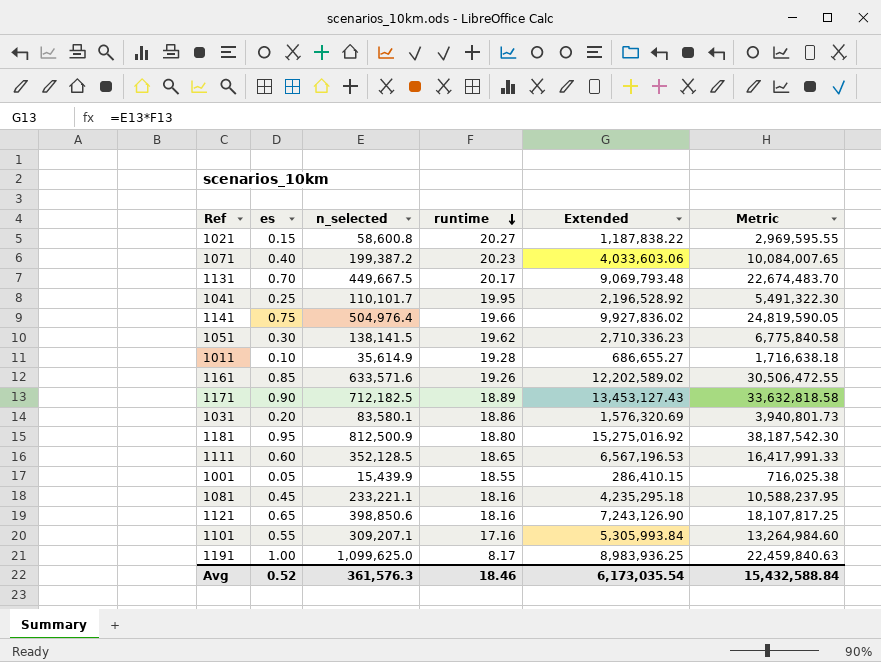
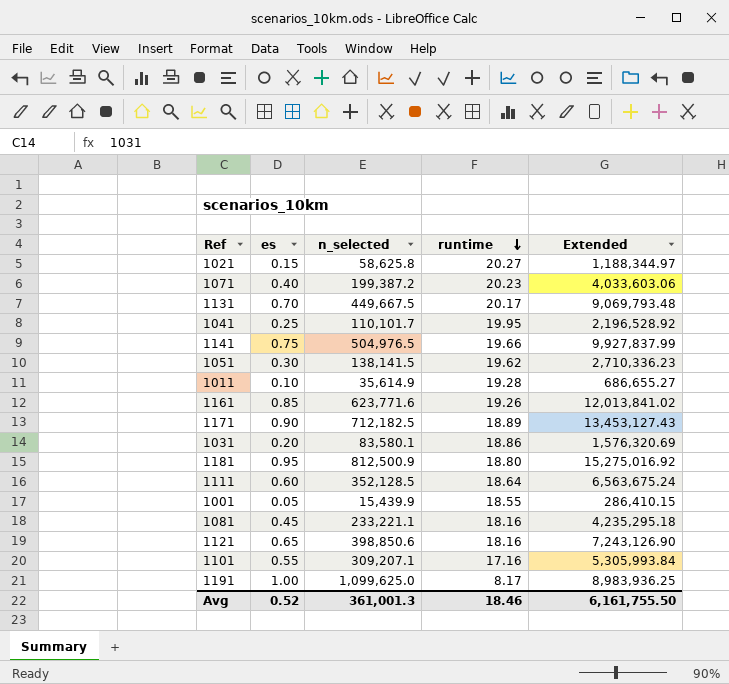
column Metric | formula: [Extended] * 2.5 -> none
1021 | n_selected: 58,600.8 -> 58,625.8
1021 | Extended: 1,187,838.22 -> 1,188,344.97
1141 | n_selected: 504,976.4 -> 504,976.5
1141 | Extended: 9,927,836.02 -> 9,927,837.99
1161 | n_selected: 633,571.6 -> 623,771.6
1161 | Extended: 12,202,589.02 -> 12,013,841.02
1111 | runtime: 18.65 -> 18.64
1111 | Extended: 6,567,196.53 -> 6,563,675.24
Avg | n_selected: 361,576.3 -> 361,001.3
Avg | Extended: 6,173,035.54 -> 6,161,755.50

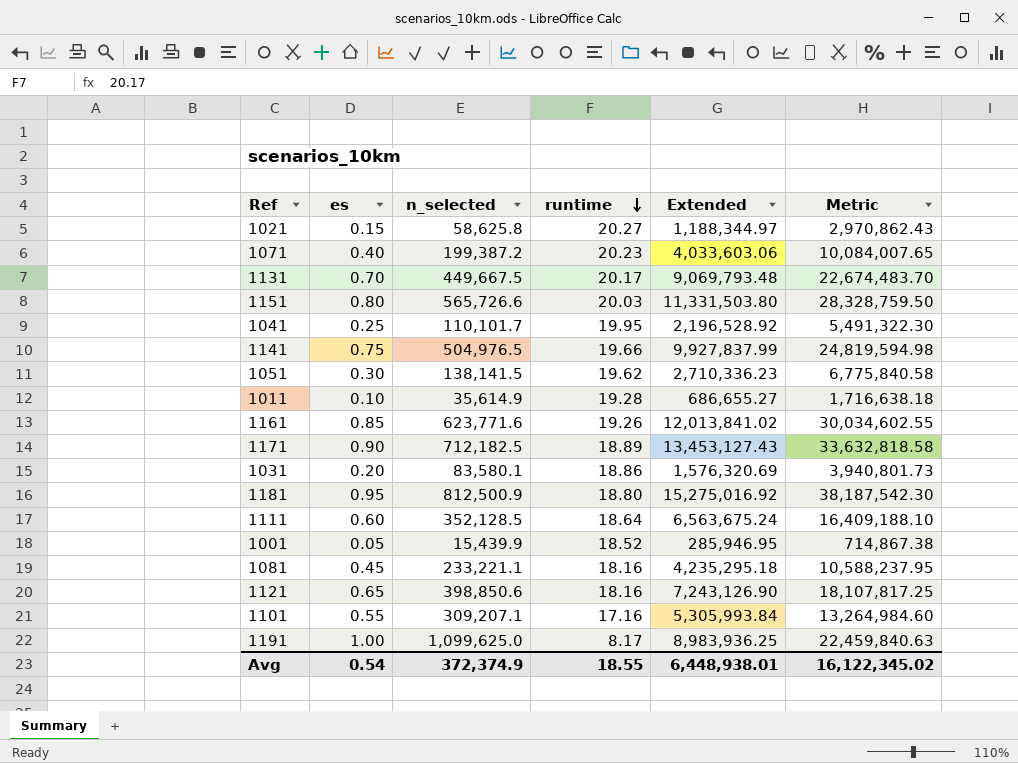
column Metric | formula: none -> [Extended] * 2.5
row 1151: none -> 0.80 | 565,726.6 | 20.03 | 11,331,503.80 | 28,328,759.50
1001 | runtime: 18.55 -> 18.52
1001 | Extended: 286,410.15 -> 285,946.95
Avg | es: 0.52 -> 0.54
Avg | n_selected: 361,001.3 -> 372,374.9
Avg | runtime: 18.46 -> 18.55
Avg | Extended: 6,161,755.50 -> 6,448,938.01

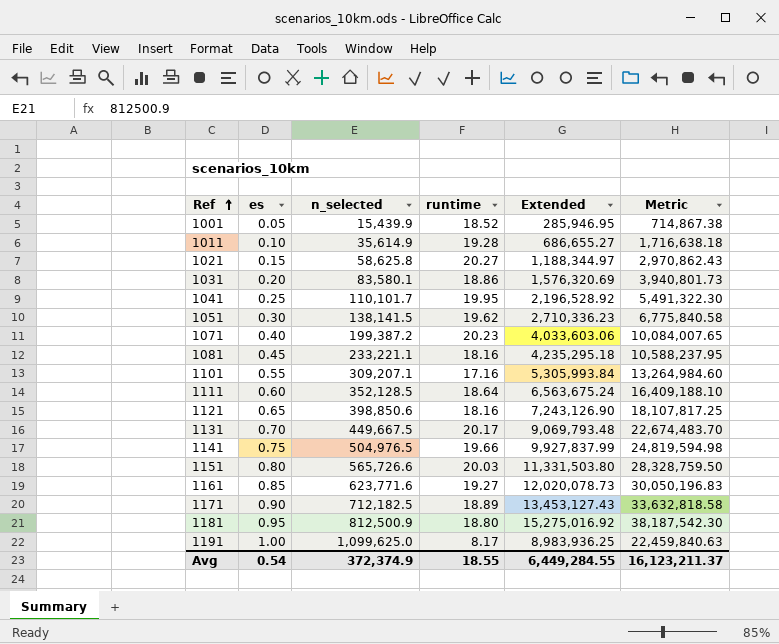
row order: runtime descending -> Ref ascending
1161 | runtime: 19.26 -> 19.27
1161 | Extended: 12,013,841.02 -> 12,020,078.73
1161 | Metric: 30,034,602.55 -> 30,050,196.83
Avg | Extended: 6,448,938.01 -> 6,449,284.55
Avg | Metric: 16,122,345.02 -> 16,123,211.37

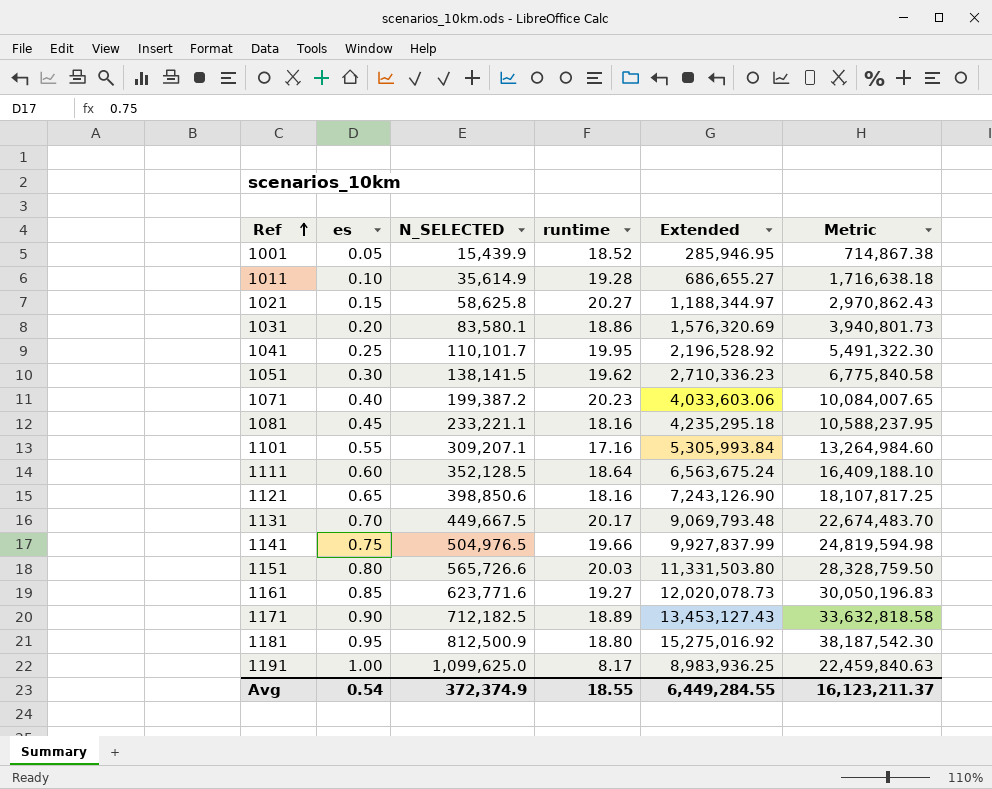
column name: n_selected -> N_SELECTED

